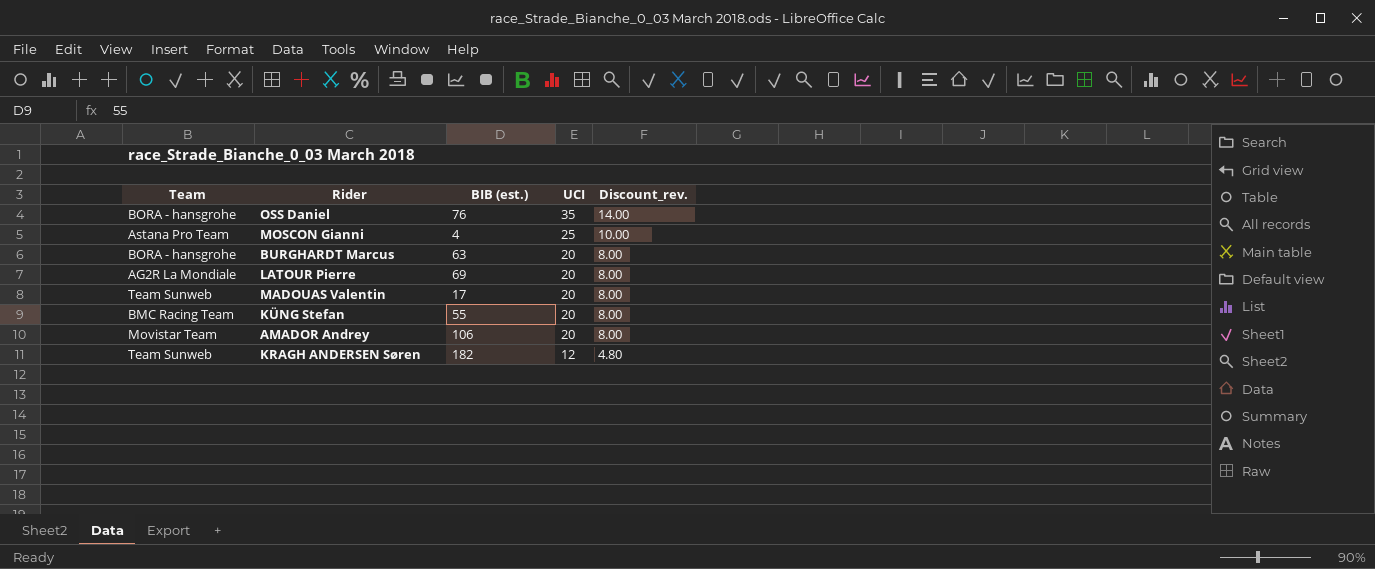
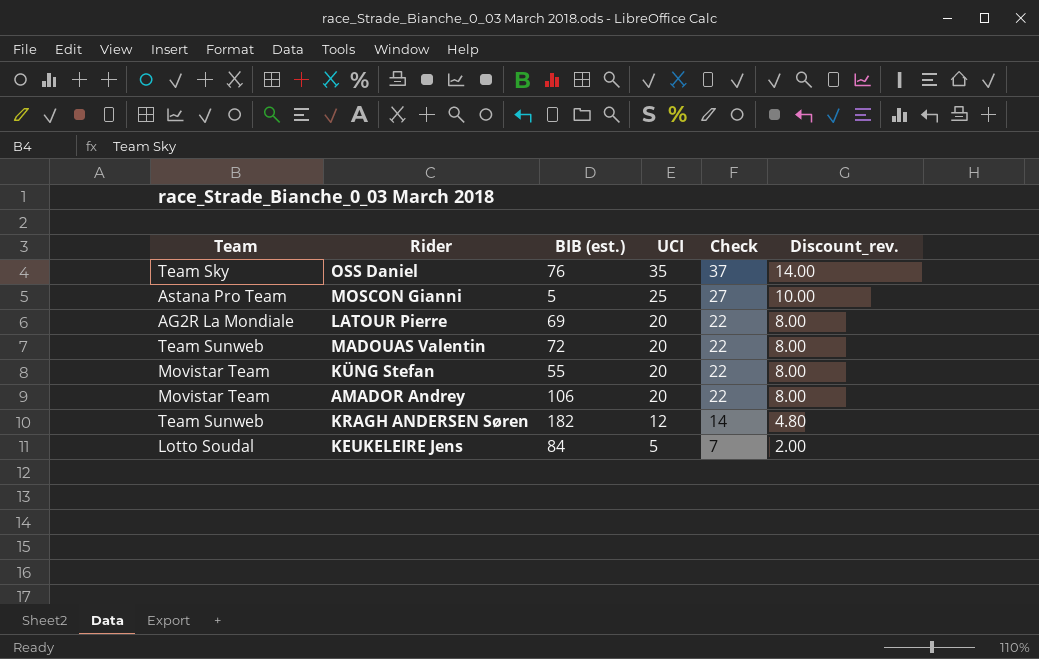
column Check | formula: none -> [UCI] + 2
row BURGHARDT Marcus: BORA - hansgrohe | 63 | 20 | 8.00 -> none
OSS Daniel | Team: BORA - hansgrohe -> Team Sky
MOSCON Gianni | BIB (est.): 4 -> 5
MADOUAS Valentin | BIB (est.): 17 -> 72
KÜNG Stefan | Team: BMC Racing Team -> Movistar Team
row KEUKELEIRE Jens: none -> Lotto Soudal | 84 | 5 | 7 | 2.00

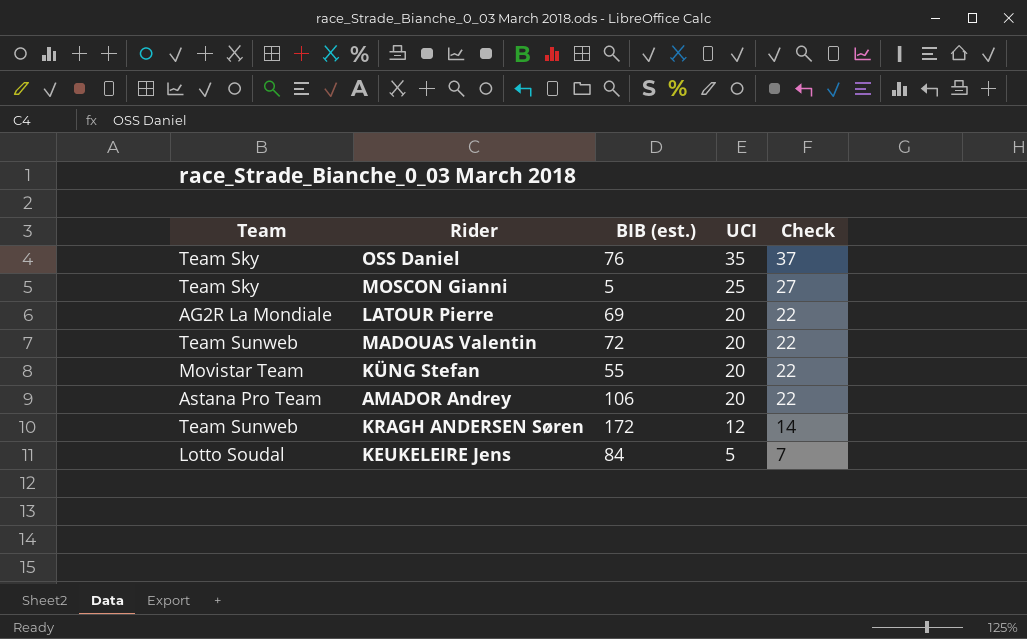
column Discount_rev. | formula: [UCI] * 0.4 -> none
MOSCON Gianni | Team: Astana Pro Team -> Team Sky
AMADOR Andrey | Team: Movistar Team -> Astana Pro Team
KRAGH ANDERSEN Søren | BIB (est.): 182 -> 172

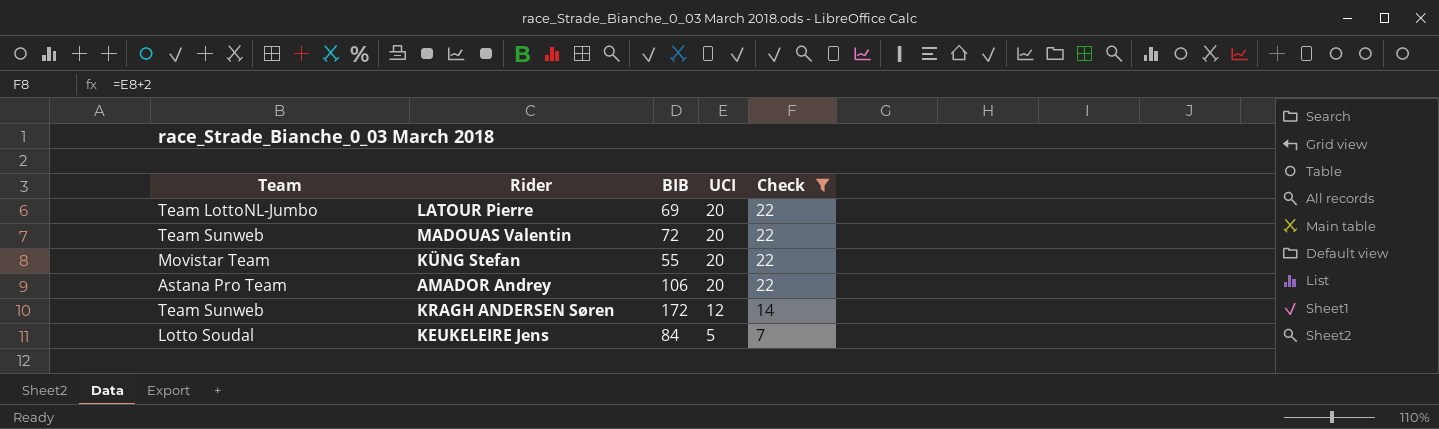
filter: none -> Check <= 22
column name: BIB (est.) -> BIB
LATOUR Pierre | Team: AG2R La Mondiale -> Team LottoNL-Jumbo

